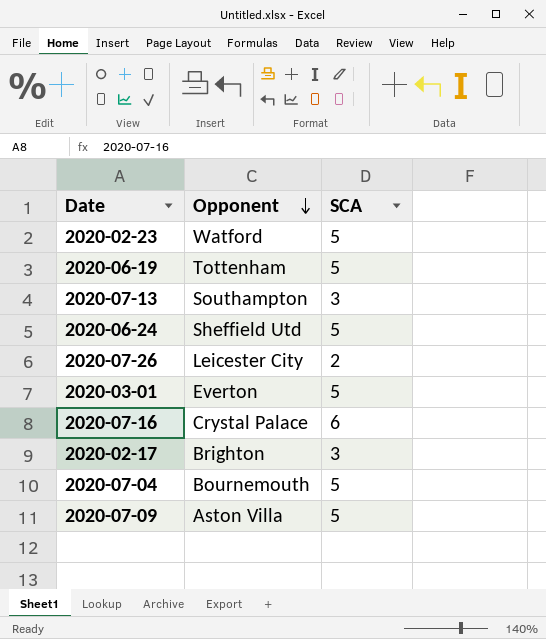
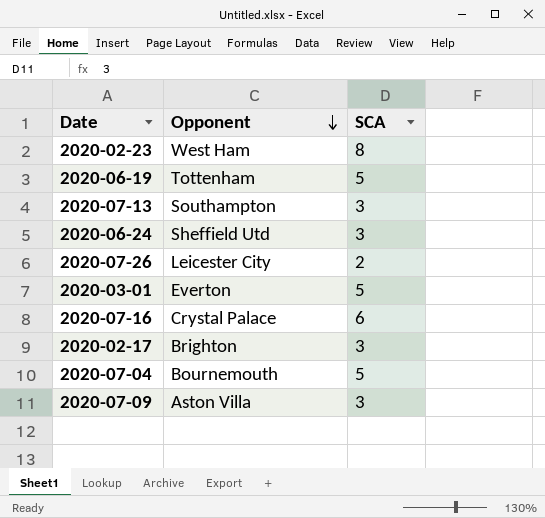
2020-02-23 | Opponent: Watford -> West Ham
2020-02-23 | SCA: 5 -> 8
2020-06-24 | SCA: 5 -> 3
2020-07-09 | SCA: 5 -> 3

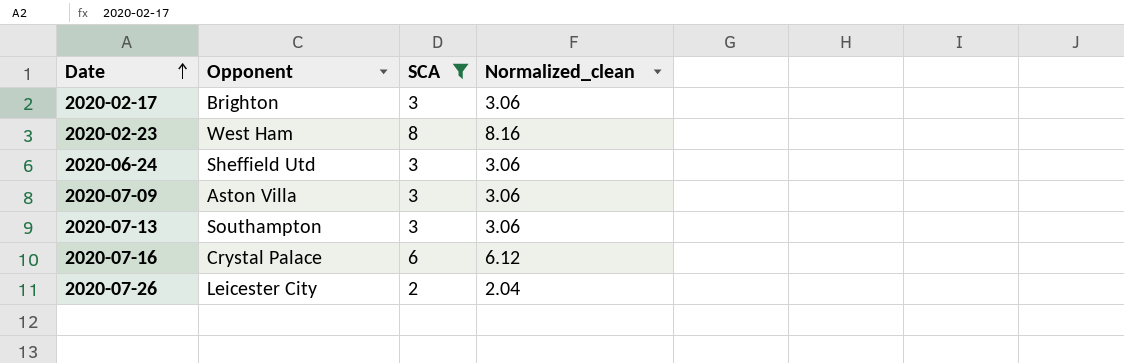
filter: none -> SCA != 5
row order: Opponent descending -> Date ascending
column Normalized_clean | formula: none -> [SCA] * 1.02

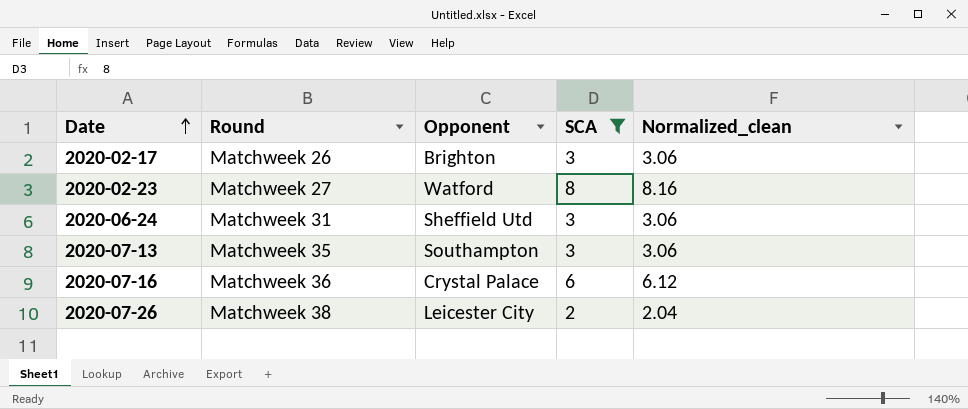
column Round | position: none -> 2
row 2020-07-09: Aston Villa | 3 | 3.06 -> none
2020-02-23 | Opponent: West Ham -> Watford

